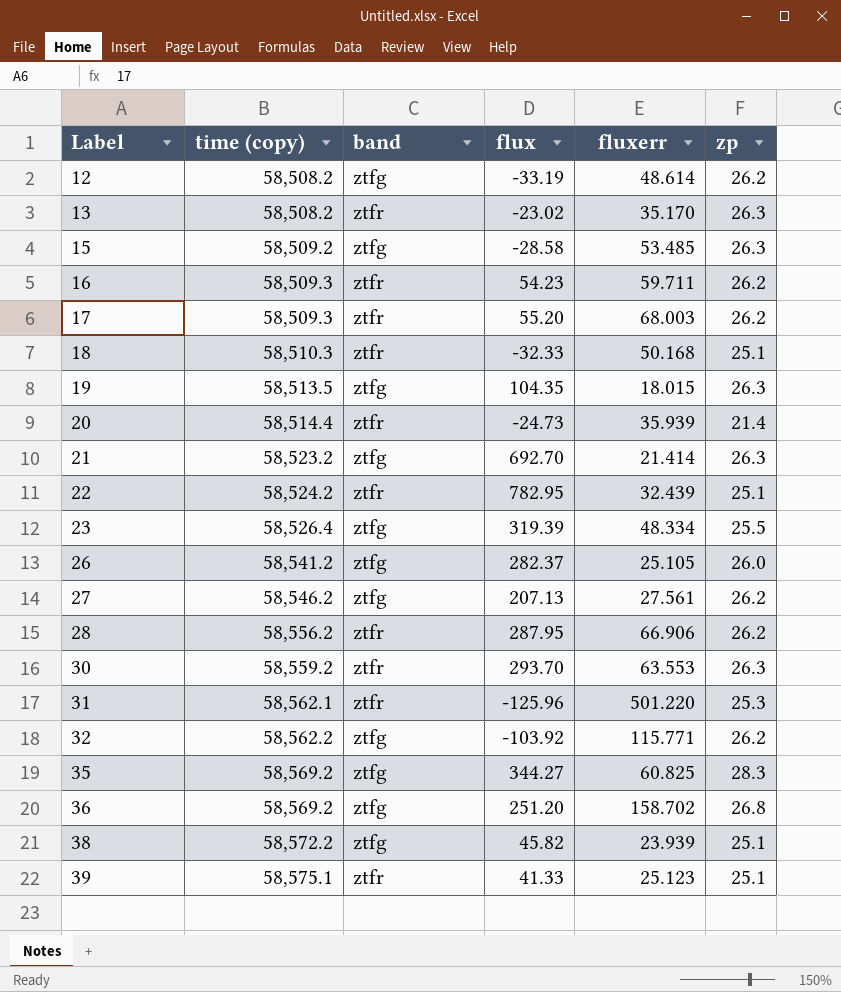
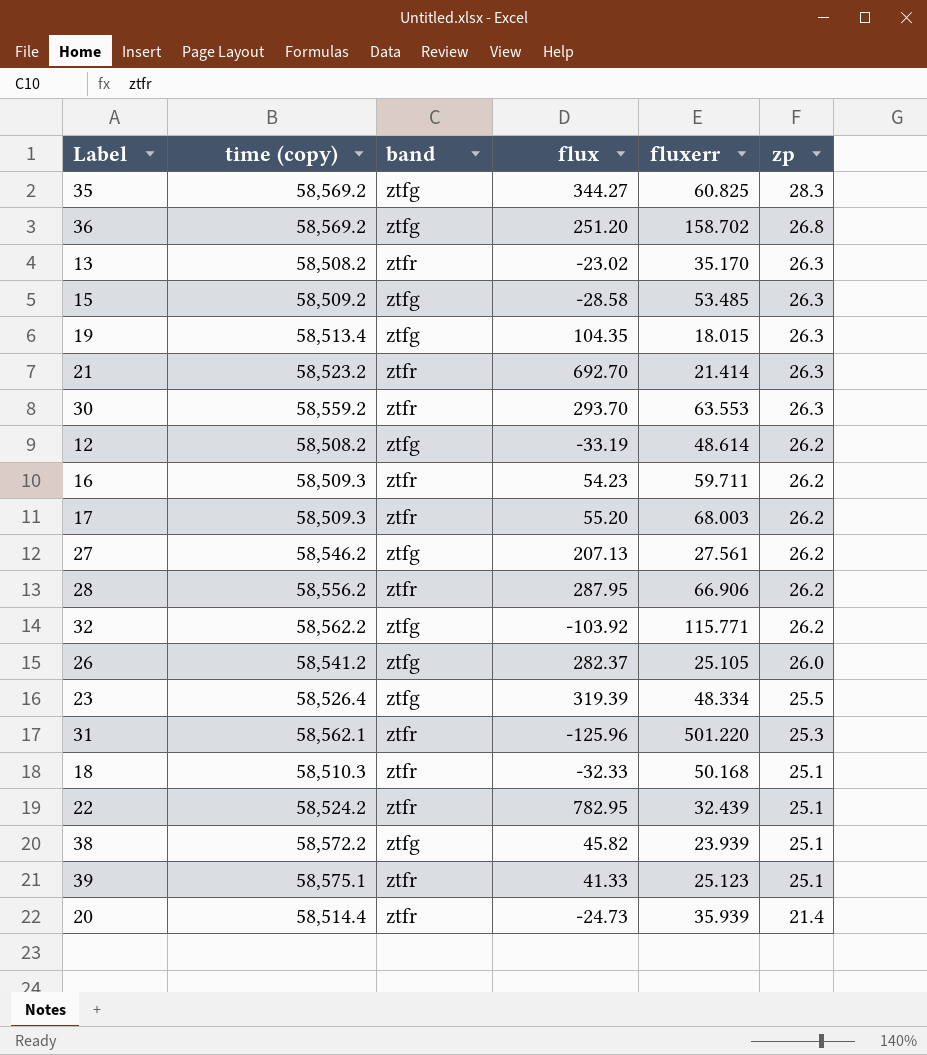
row order: Label ascending -> zp descending
19 | time (copy): 58,513.5 -> 58,513.4
21 | band: ztfg -> ztfr

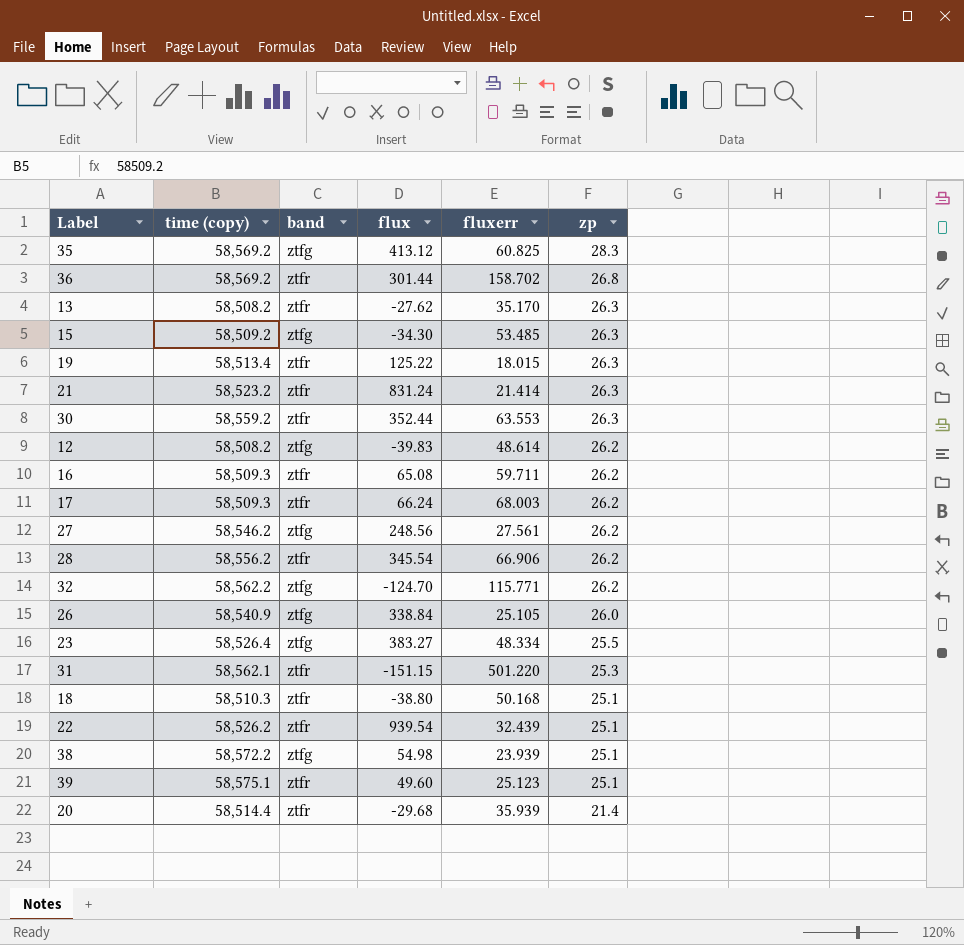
35 | flux: 344.27 -> 413.12
36 | band: ztfg -> ztfr
36 | flux: 251.20 -> 301.44
13 | flux: -23.02 -> -27.62
15 | flux: -28.58 -> -34.30
19 | band: ztfg -> ztfr
19 | flux: 104.35 -> 125.22
21 | flux: 692.70 -> 831.24
30 | flux: 293.70 -> 352.44
12 | flux: -33.19 -> -39.83
16 | flux: 54.23 -> 65.08
17 | flux: 55.20 -> 66.24
27 | flux: 207.13 -> 248.56
28 | flux: 287.95 -> 345.54
32 | flux: -103.92 -> -124.70
26 | time (copy): 58,541.2 -> 58,540.9
26 | flux: 282.37 -> 338.84
23 | flux: 319.39 -> 383.27
31 | flux: -125.96 -> -151.15
18 | flux: -32.33 -> -38.80
22 | time (copy): 58,524.2 -> 58,526.2
22 | flux: 782.95 -> 939.54
38 | flux: 45.82 -> 54.98
39 | flux: 41.33 -> 49.60
20 | flux: -24.73 -> -29.68

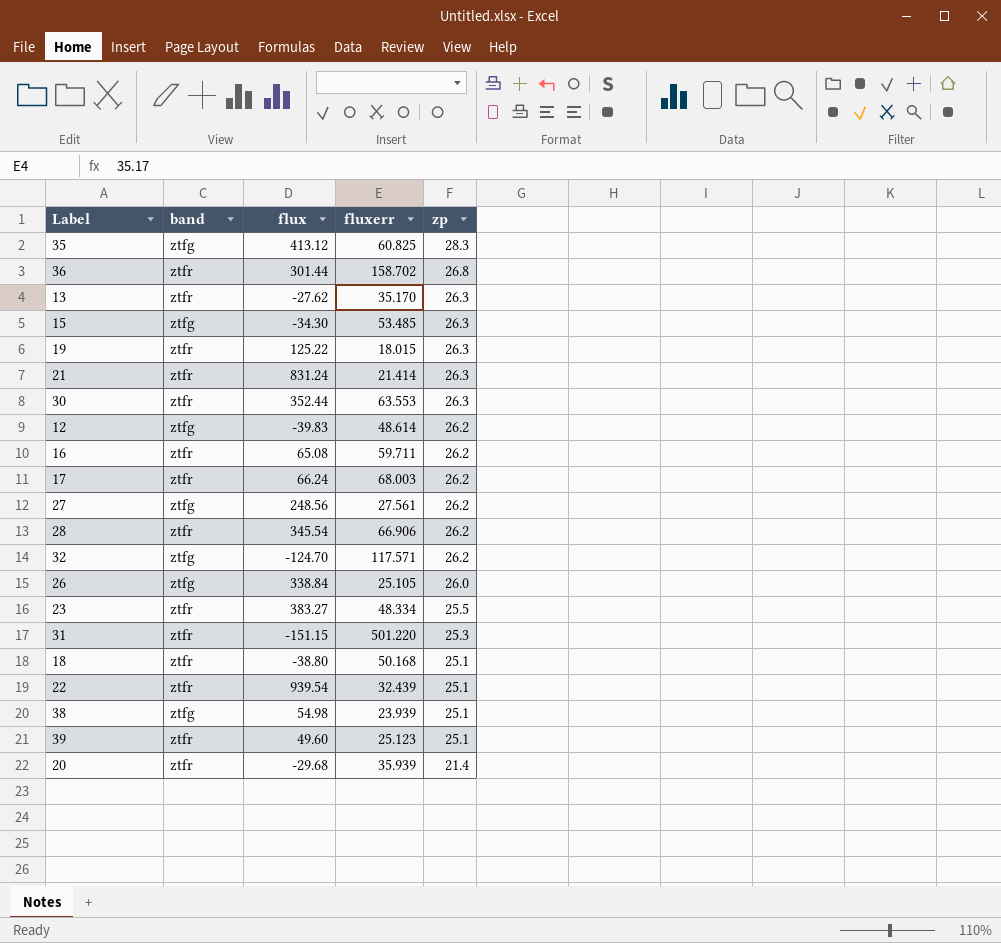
column time (copy) | position: 2 -> none
32 | fluxerr: 115.771 -> 117.571
23 | band: ztfg -> ztfr

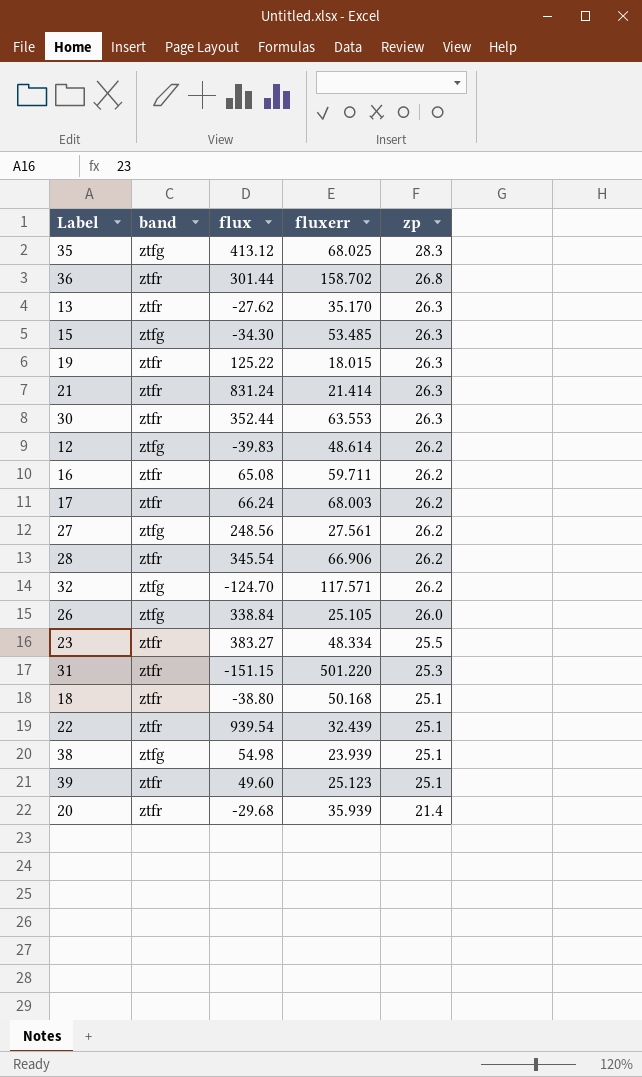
35 | fluxerr: 60.825 -> 68.025

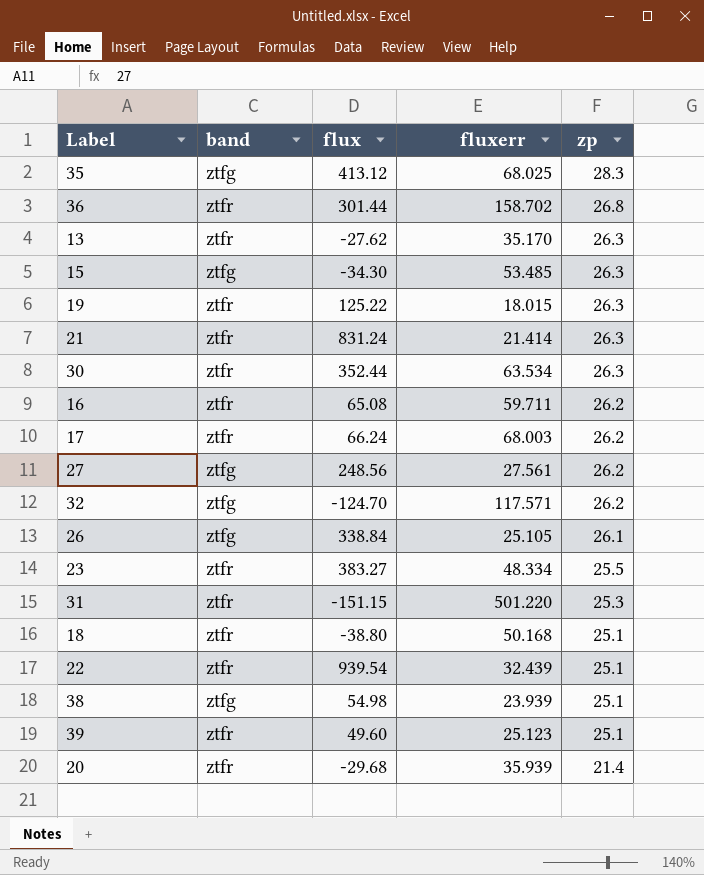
row 12: ztfg | -39.83 | 48.614 | 26.2 -> none
row 28: ztfr | 345.54 | 66.906 | 26.2 -> none
30 | fluxerr: 63.553 -> 63.534
26 | zp: 26.0 -> 26.1

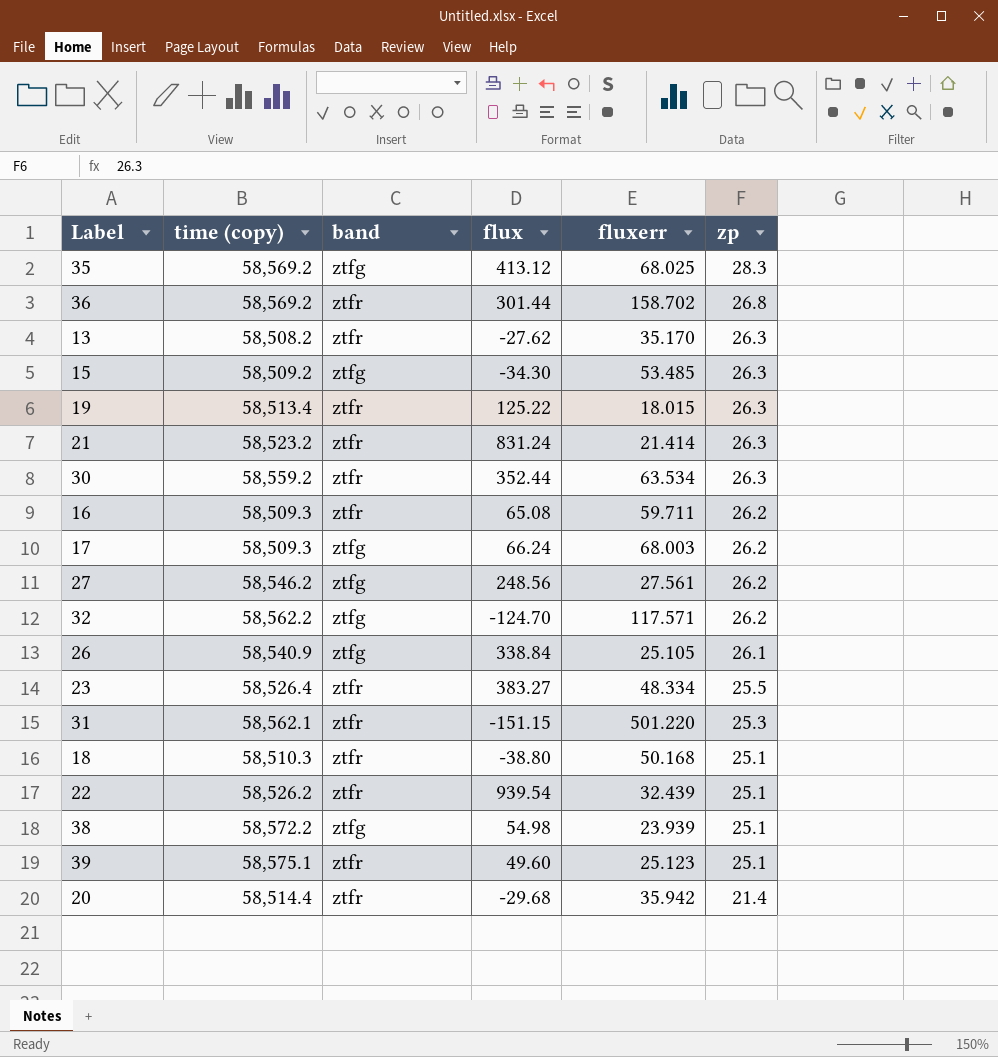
column time (copy) | position: none -> 2
17 | band: ztfr -> ztfg
20 | fluxerr: 35.939 -> 35.942

